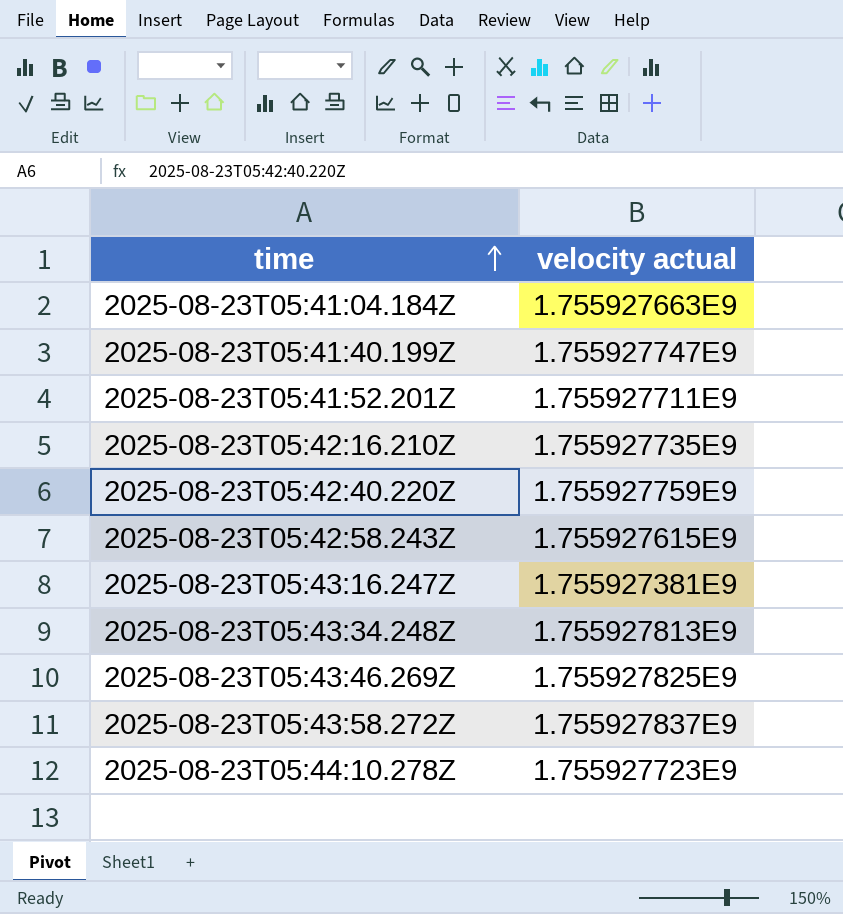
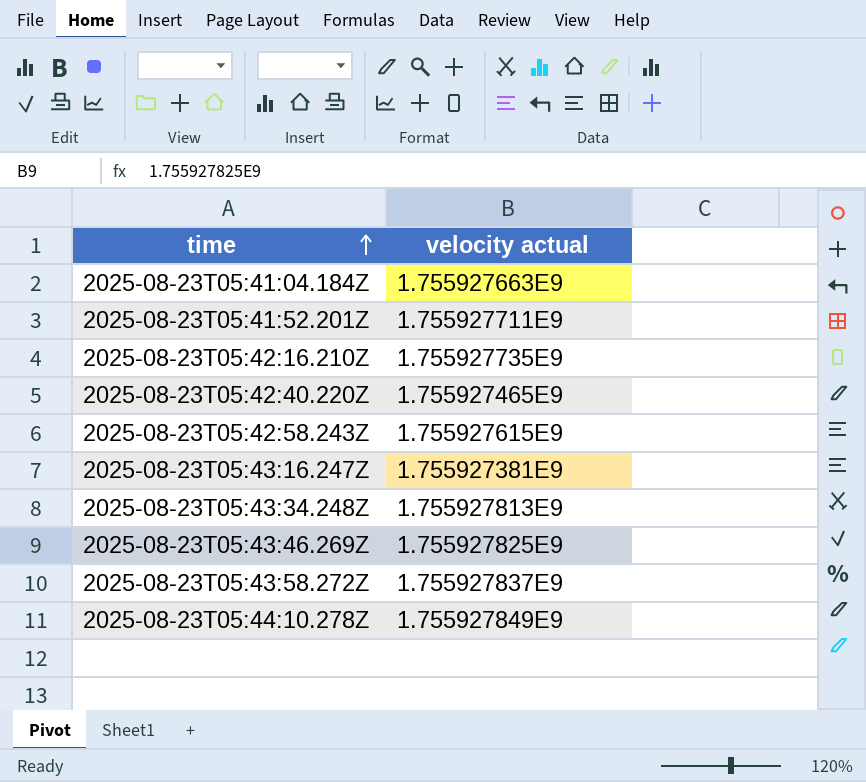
row 2025-08-23T05:41:40.199Z: 1.755927747E9 -> none
2025-08-23T05:42:40.220Z | velocity actual: 1.755927759E9 -> 1.755927465E9
2025-08-23T05:44:10.278Z | velocity actual: 1.755927723E9 -> 1.755927849E9

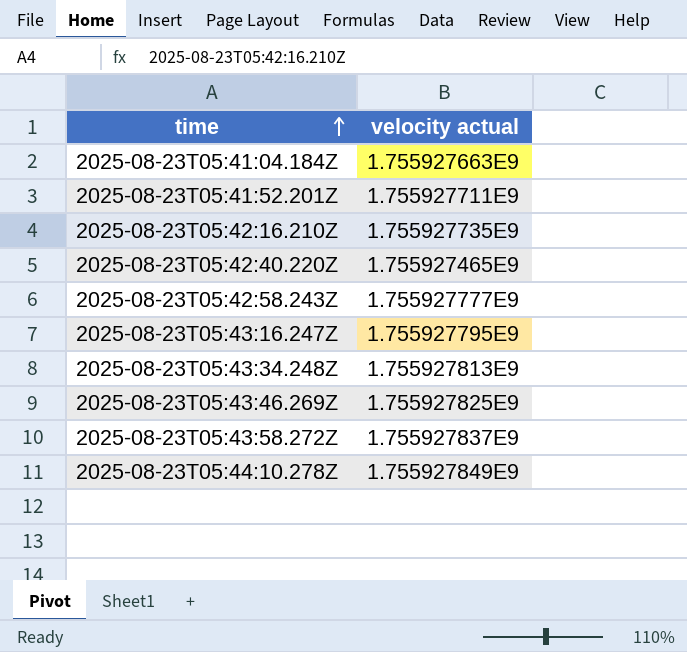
2025-08-23T05:42:58.243Z | velocity actual: 1.755927615E9 -> 1.755927777E9
2025-08-23T05:43:16.247Z | velocity actual: 1.755927381E9 -> 1.755927795E9

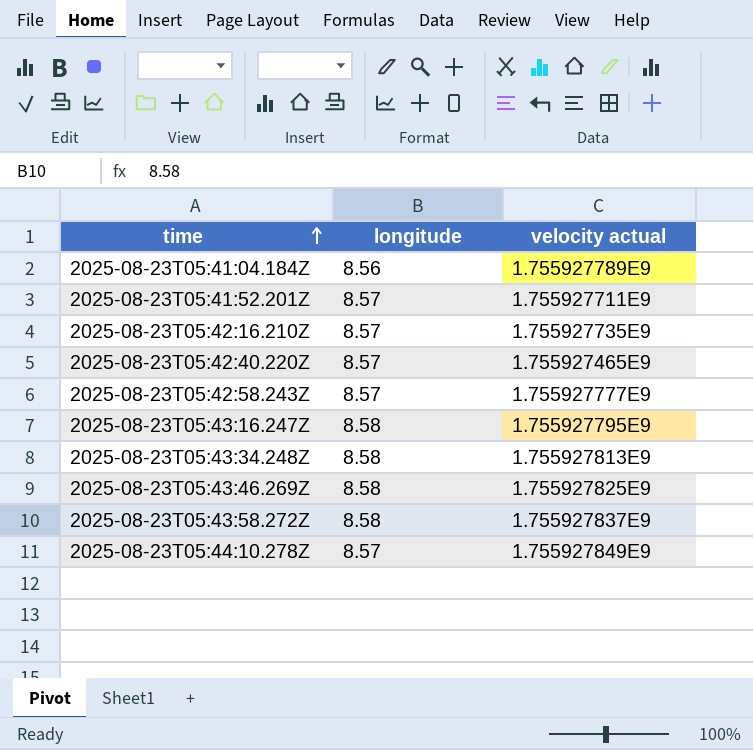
column longitude | position: none -> 2
2025-08-23T05:41:04.184Z | velocity actual: 1.755927663E9 -> 1.755927789E9

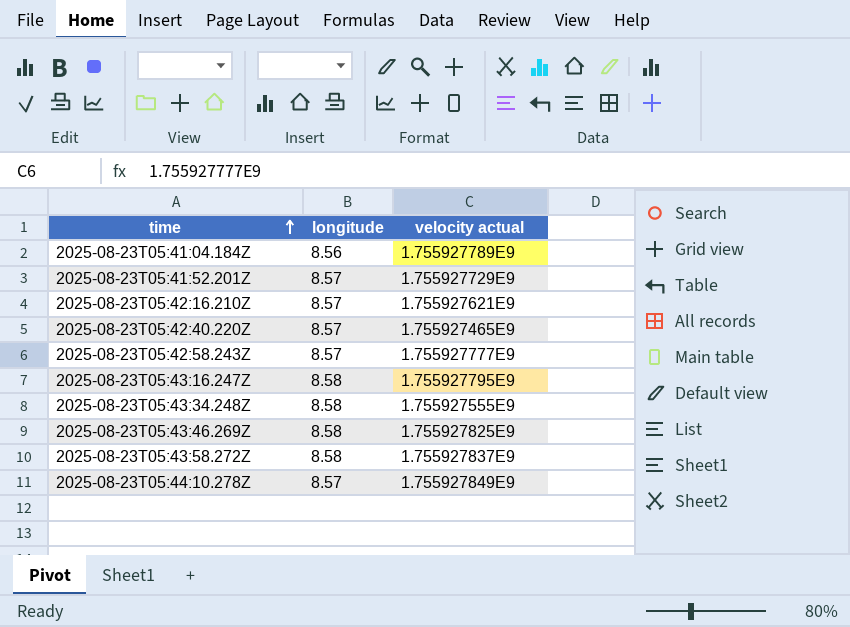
2025-08-23T05:41:52.201Z | velocity actual: 1.755927711E9 -> 1.755927729E9
2025-08-23T05:42:16.210Z | velocity actual: 1.755927735E9 -> 1.755927621E9
2025-08-23T05:43:34.248Z | velocity actual: 1.755927813E9 -> 1.755927555E9

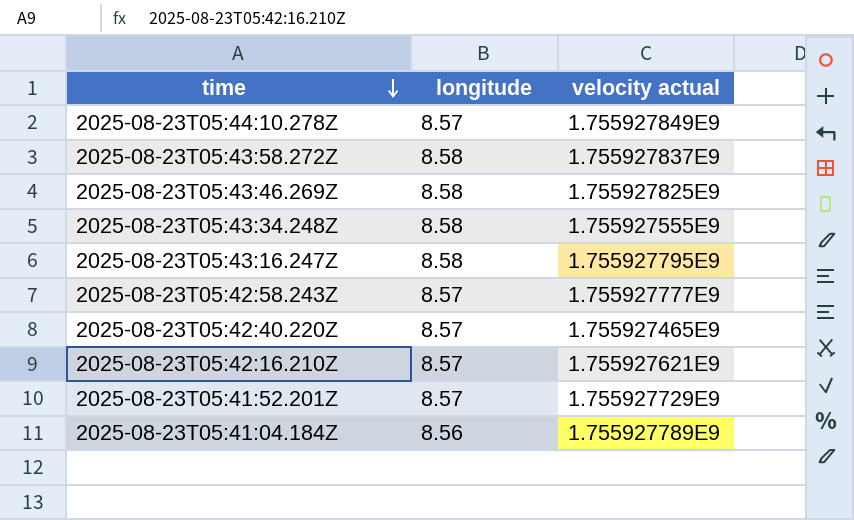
row order: time ascending -> time descending

